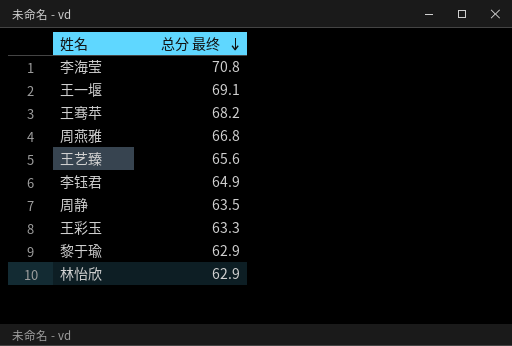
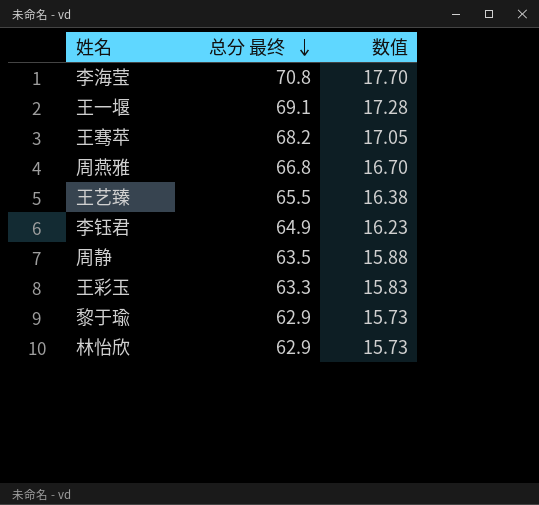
column 数值 | formula: none -> [总分 最终] * 0.25
王艺臻 | 总分 最终: 65.6 -> 65.5

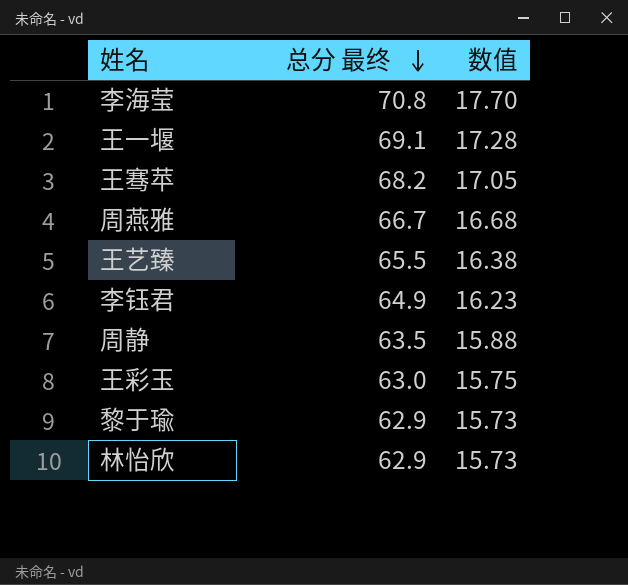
周燕雅 | 总分 最终: 66.8 -> 66.7
周燕雅 | 数值: 16.70 -> 16.68
王彩玉 | 总分 最终: 63.3 -> 63.0
王彩玉 | 数值: 15.83 -> 15.75

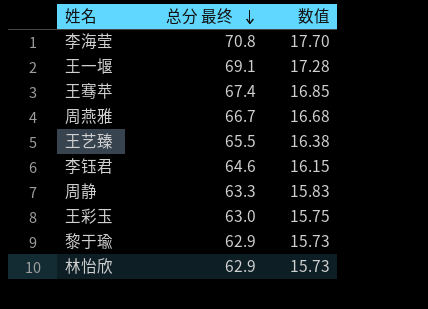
王骞苹 | 总分 最终: 68.2 -> 67.4
王骞苹 | 数值: 17.05 -> 16.85
李钰君 | 总分 最终: 64.9 -> 64.6
李钰君 | 数值: 16.23 -> 16.15
周静 | 总分 最终: 63.5 -> 63.3
周静 | 数值: 15.88 -> 15.83

